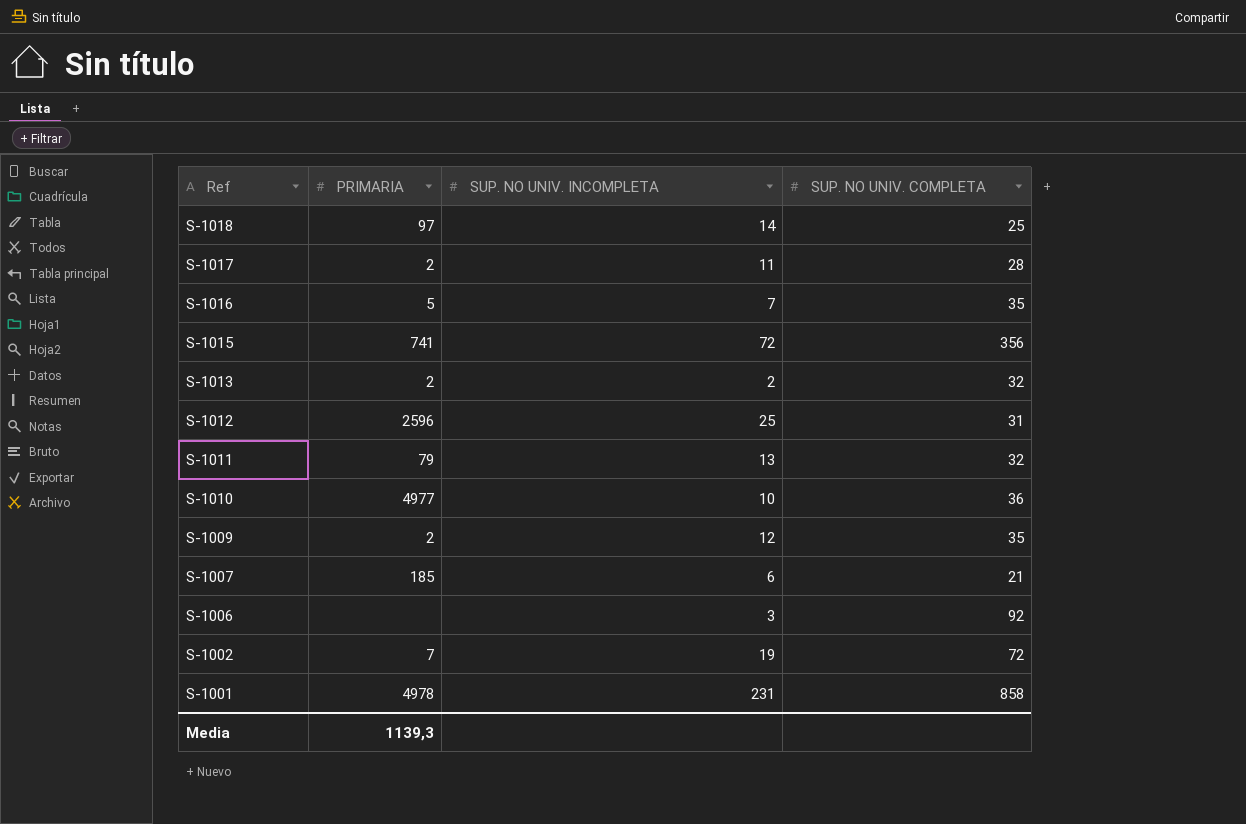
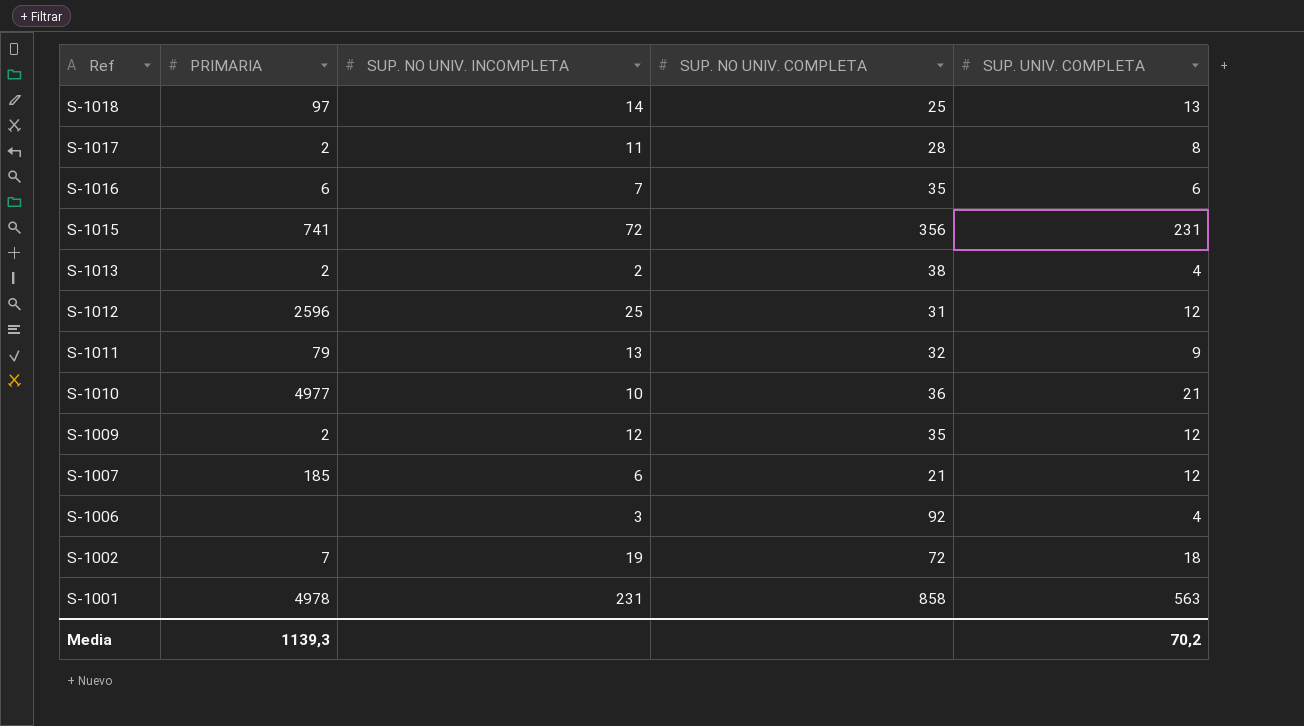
column SUP. UNIV. COMPLETA | position: none -> 5
S-1016 | PRIMARIA: 5 -> 6
S-1013 | SUP. NO UNIV. COMPLETA: 32 -> 38

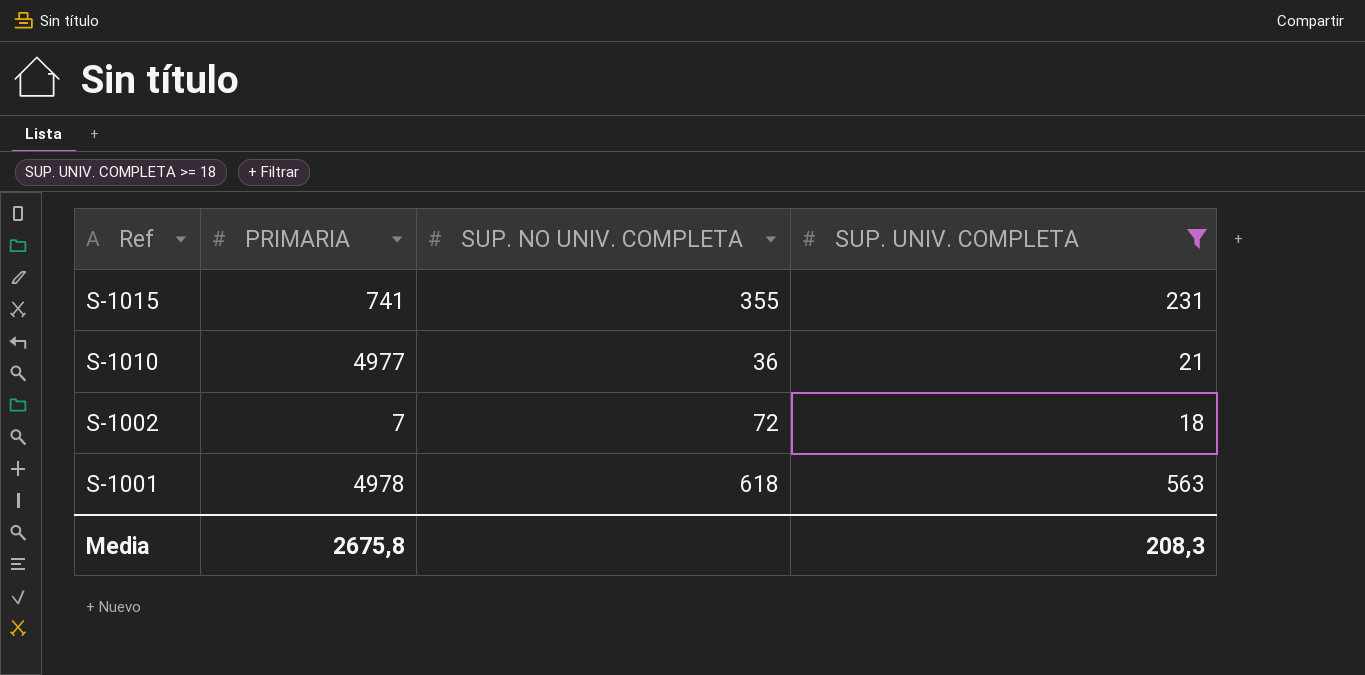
filter: none -> SUP. UNIV. COMPLETA >= 18
column SUP. NO UNIV. INCOMPLETA | position: 3 -> none
S-1015 | SUP. NO UNIV. COMPLETA: 356 -> 355
S-1001 | SUP. NO UNIV. COMPLETA: 858 -> 618
Media | PRIMARIA: 1139,3 -> 2675,8
Media | SUP. UNIV. COMPLETA: 70,2 -> 208,3

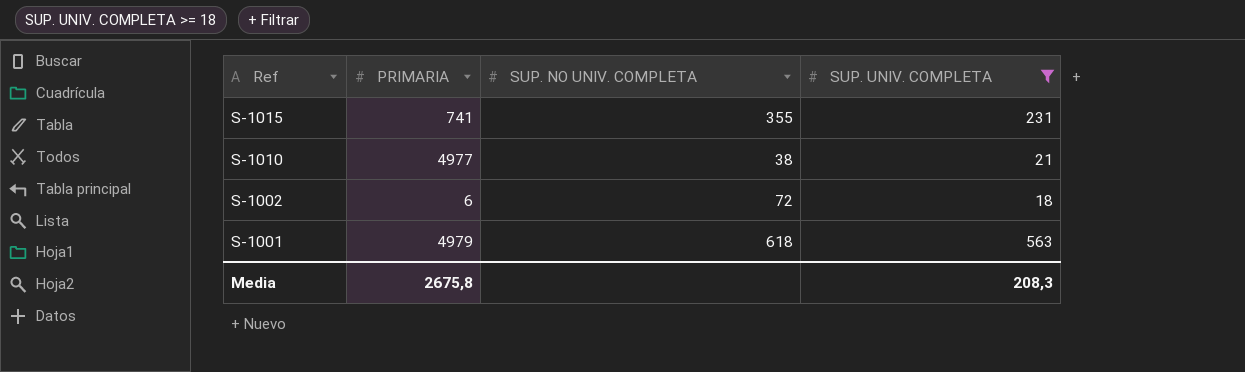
S-1010 | SUP. NO UNIV. COMPLETA: 36 -> 38
S-1002 | PRIMARIA: 7 -> 6
S-1001 | PRIMARIA: 4978 -> 4979

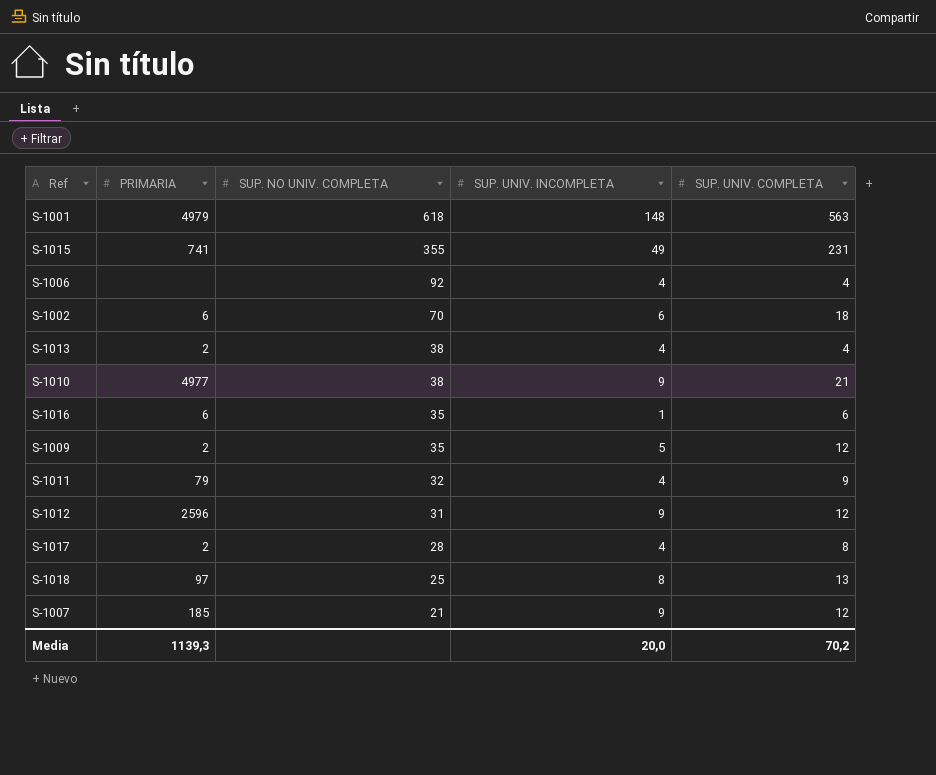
filter: SUP. UNIV. COMPLETA >= 18 -> none
row order: Ref descending -> SUP. NO UNIV. COMPLETA descending
column SUP. UNIV. INCOMPLETA | position: none -> 4
S-1002 | SUP. NO UNIV. COMPLETA: 72 -> 70
Media | PRIMARIA: 2675,8 -> 1139,3
Media | SUP. UNIV. COMPLETA: 208,3 -> 70,2

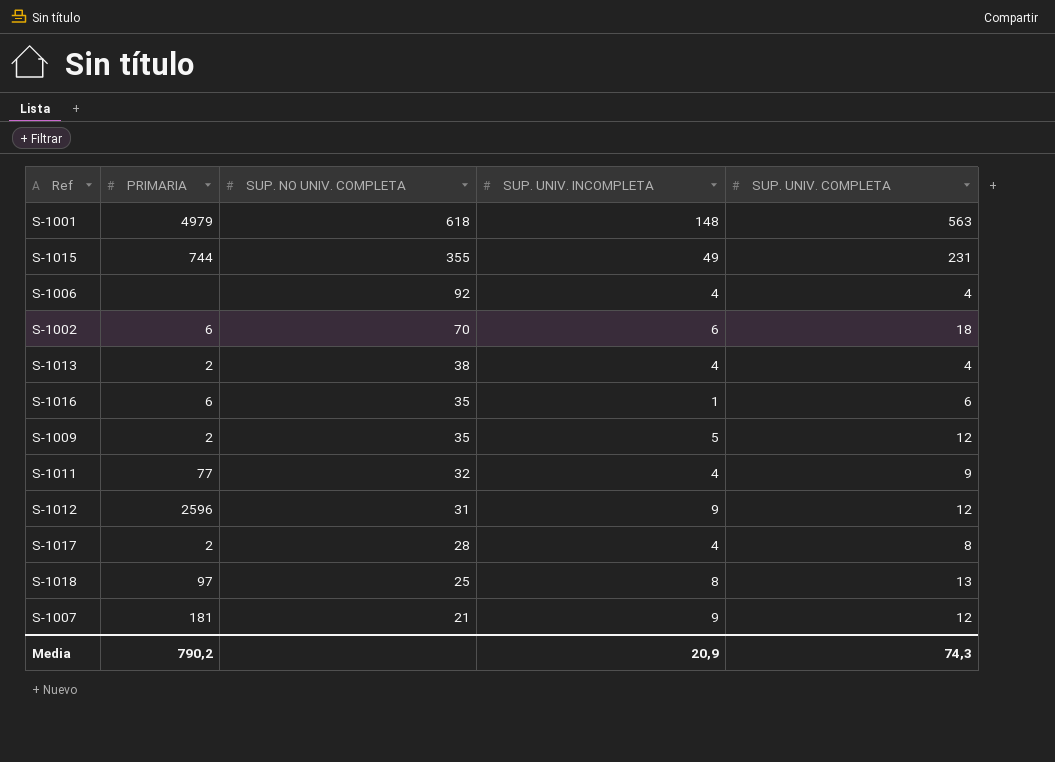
row S-1010: 4977 | 38 | 9 | 21 -> none
S-1015 | PRIMARIA: 741 -> 744
S-1011 | PRIMARIA: 79 -> 77
S-1007 | PRIMARIA: 185 -> 181
Media | PRIMARIA: 1139,3 -> 790,2
Media | SUP. UNIV. INCOMPLETA: 20,0 -> 20,9
Media | SUP. UNIV. COMPLETA: 70,2 -> 74,3

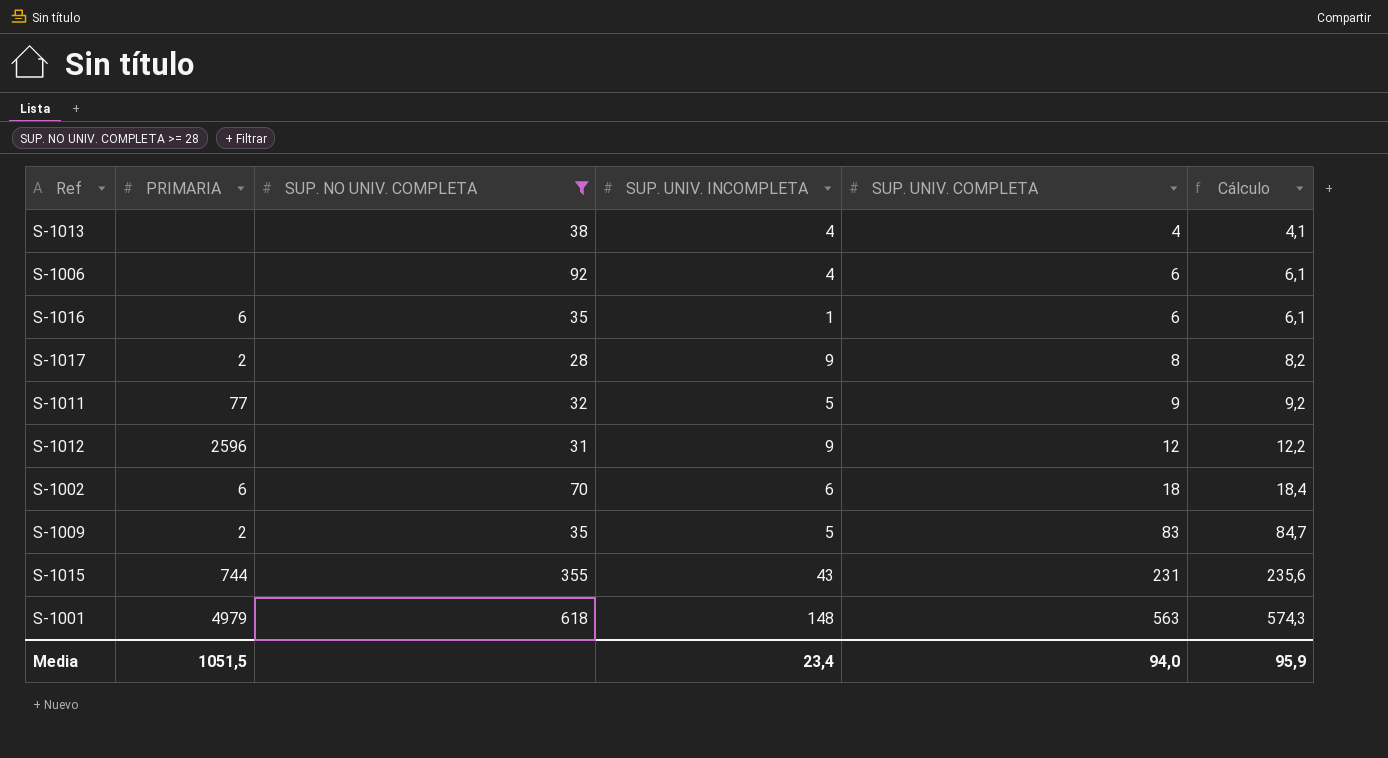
filter: none -> SUP. NO UNIV. COMPLETA >= 28
row order: SUP. NO UNIV. COMPLETA descending -> SUP. UNIV. COMPLETA ascending
column Cálculo | formula: none -> [SUP. UNIV. COMPLETA] * 1,02
S-1013 | PRIMARIA: 2 -> none
S-1006 | SUP. UNIV. COMPLETA: 4 -> 6
S-1017 | SUP. UNIV. INCOMPLETA: 4 -> 9
S-1011 | SUP. UNIV. INCOMPLETA: 4 -> 5
S-1009 | SUP. UNIV. COMPLETA: 12 -> 83
S-1015 | SUP. UNIV. INCOMPLETA: 49 -> 43
Media | PRIMARIA: 790,2 -> 1051,5
Media | SUP. UNIV. INCOMPLETA: 20,9 -> 23,4
Media | SUP. UNIV. COMPLETA: 74,3 -> 94,0

